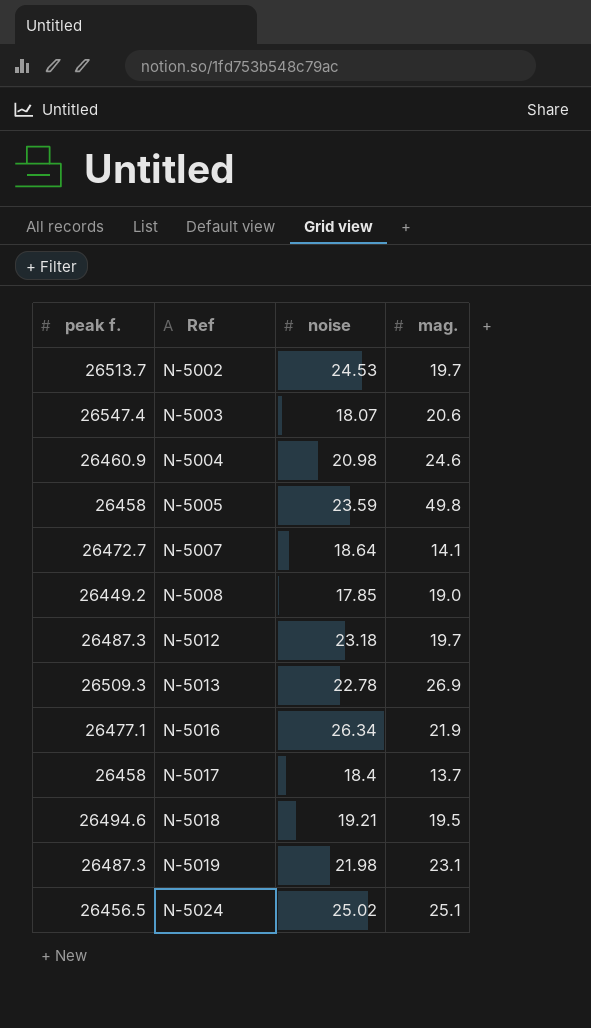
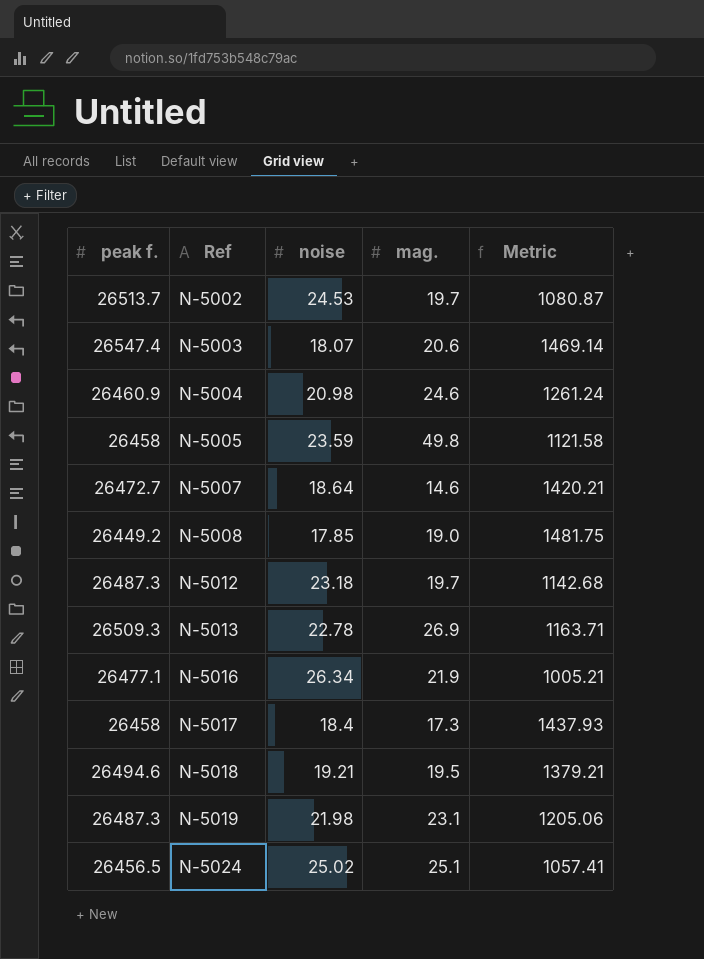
column Metric | formula: none -> [peak f.] / [noise]
N-5007 | mag.: 14.1 -> 14.6
N-5017 | mag.: 13.7 -> 17.3

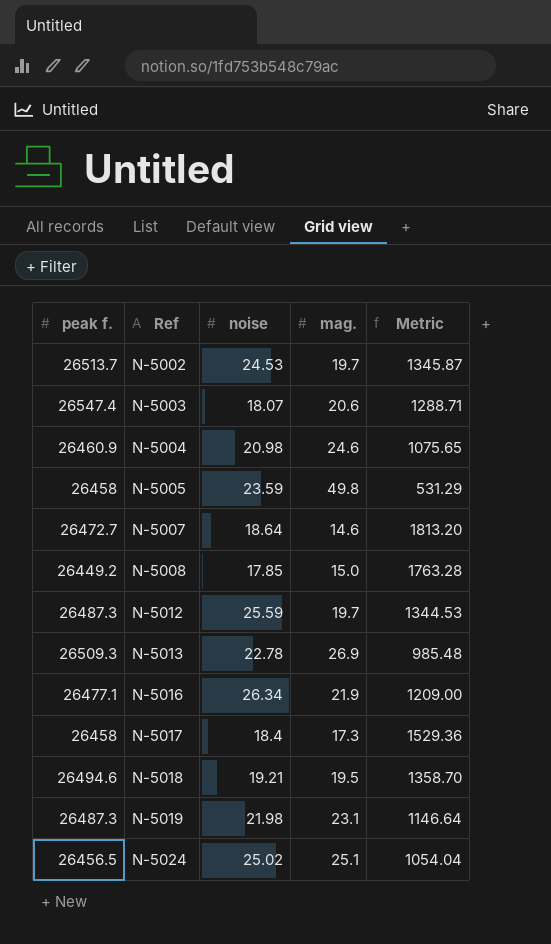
column Metric | formula: [peak f.] / [noise] -> [peak f.] / [mag.]
N-5008 | mag.: 19.0 -> 15.0
N-5012 | noise: 23.18 -> 25.59

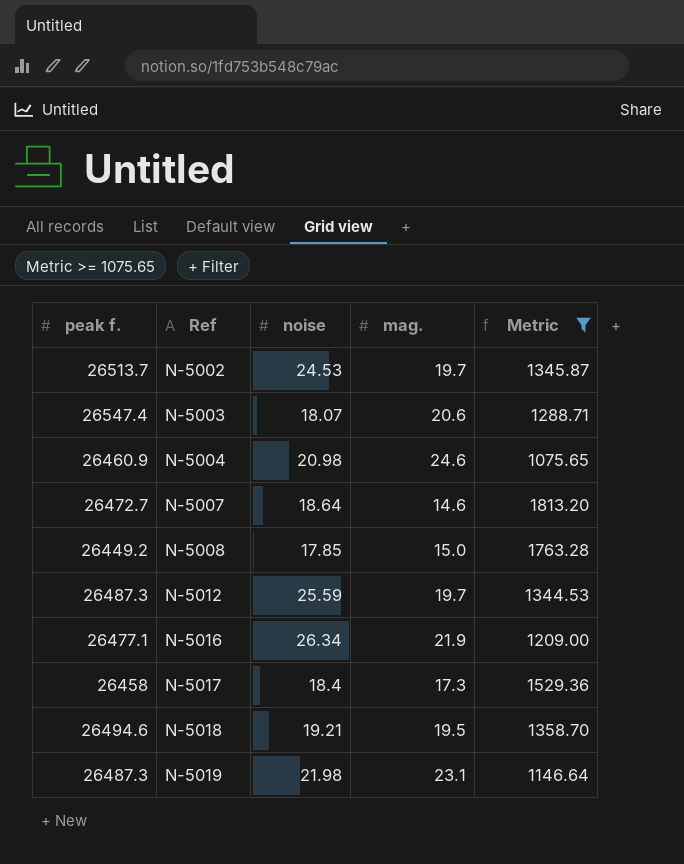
filter: none -> Metric >= 1075.65

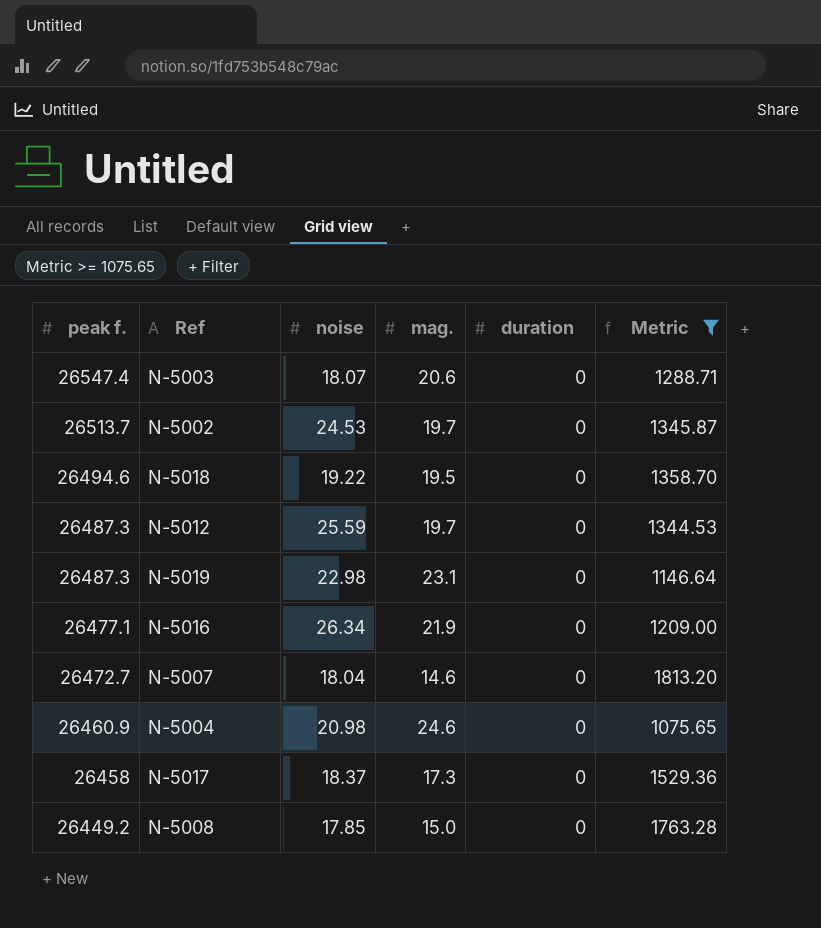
row order: Ref ascending -> peak f. descending
column duration | position: none -> 5
N-5018 | noise: 19.21 -> 19.22
N-5019 | noise: 21.98 -> 22.98
N-5007 | noise: 18.64 -> 18.04
N-5017 | noise: 18.4 -> 18.37

